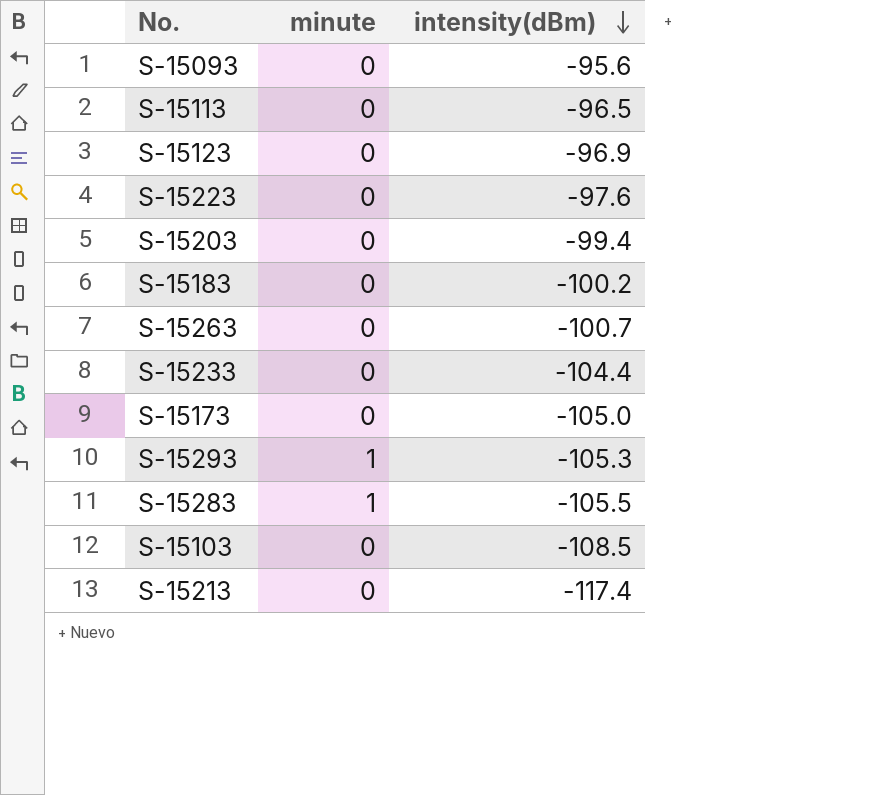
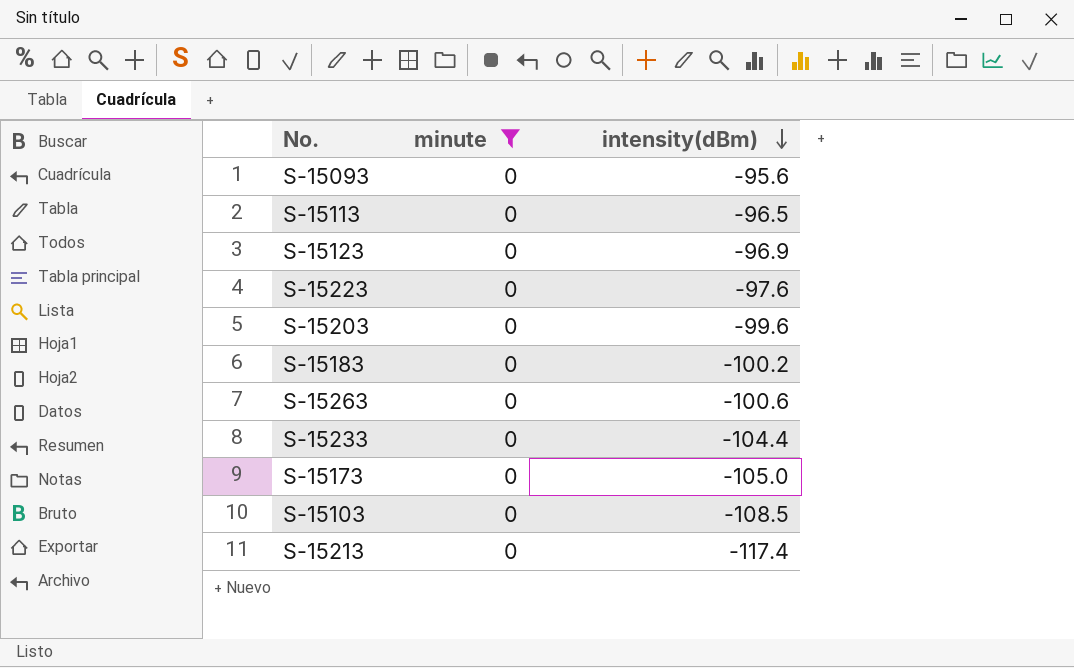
filter: none -> minute = 0
S-15203 | intensity(dBm): -99.4 -> -99.6
S-15263 | intensity(dBm): -100.7 -> -100.6

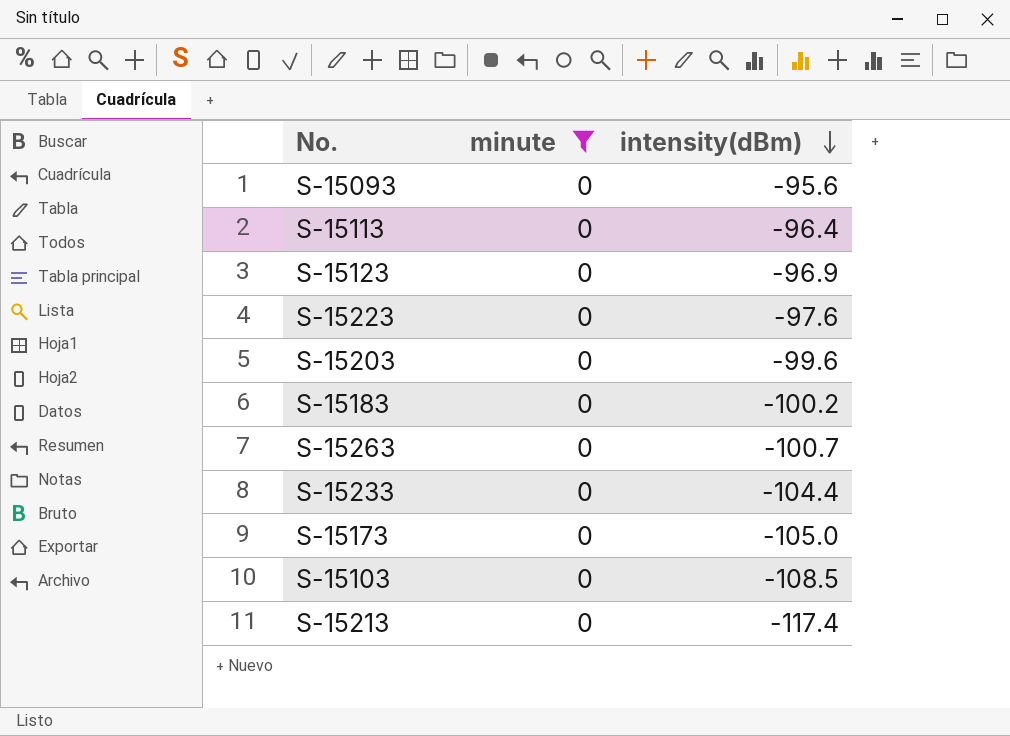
S-15113 | intensity(dBm): -96.5 -> -96.4
S-15263 | intensity(dBm): -100.6 -> -100.7

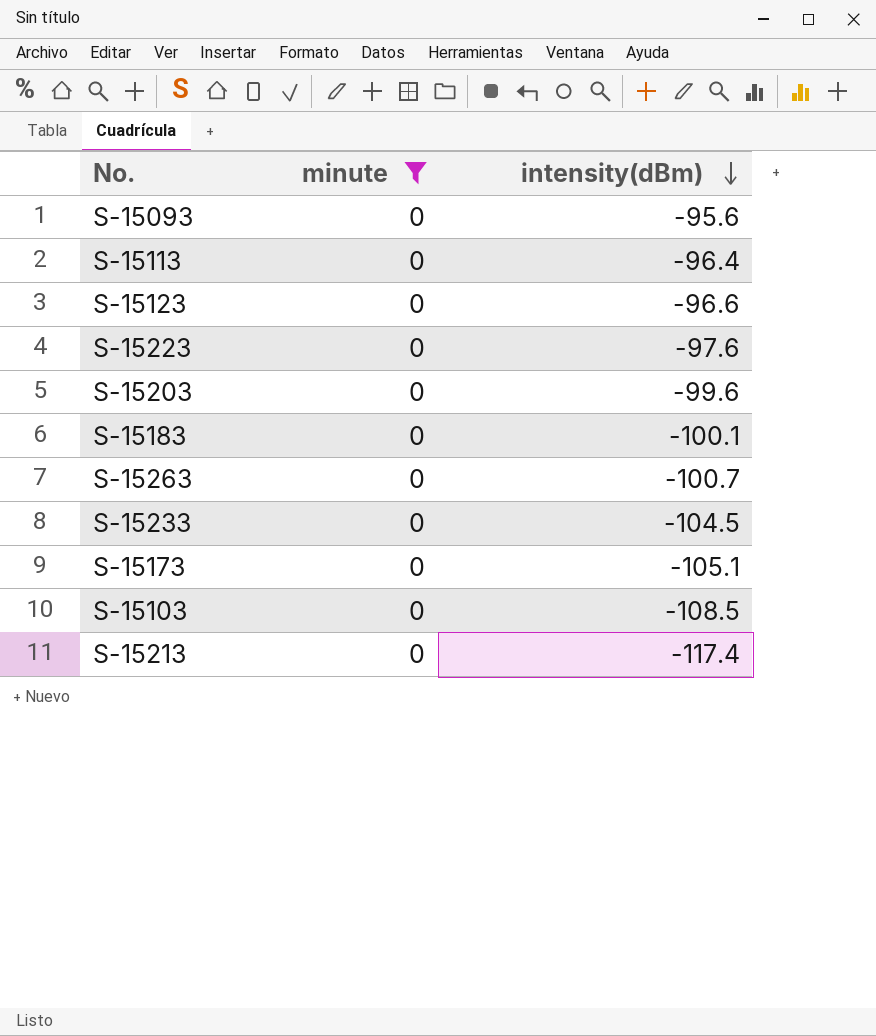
S-15123 | intensity(dBm): -96.9 -> -96.6
S-15183 | intensity(dBm): -100.2 -> -100.1
S-15233 | intensity(dBm): -104.4 -> -104.5
S-15173 | intensity(dBm): -105.0 -> -105.1

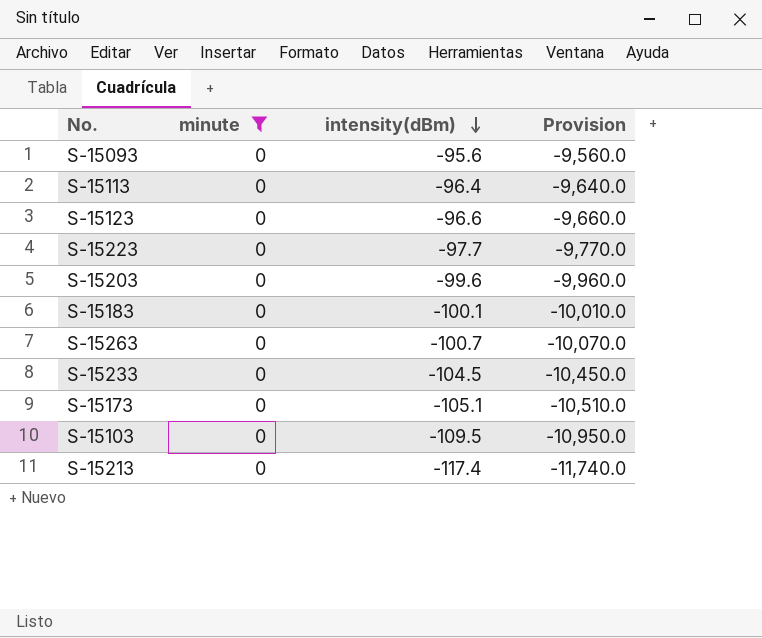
column Provision | formula: none -> [intensity(dBm)] * 100
S-15223 | intensity(dBm): -97.6 -> -97.7
S-15103 | intensity(dBm): -108.5 -> -109.5

